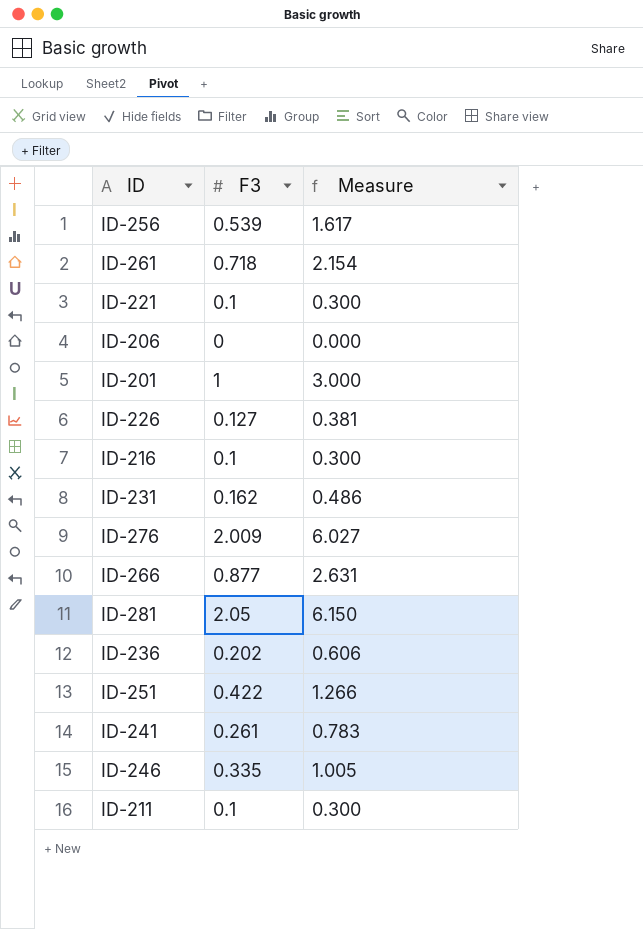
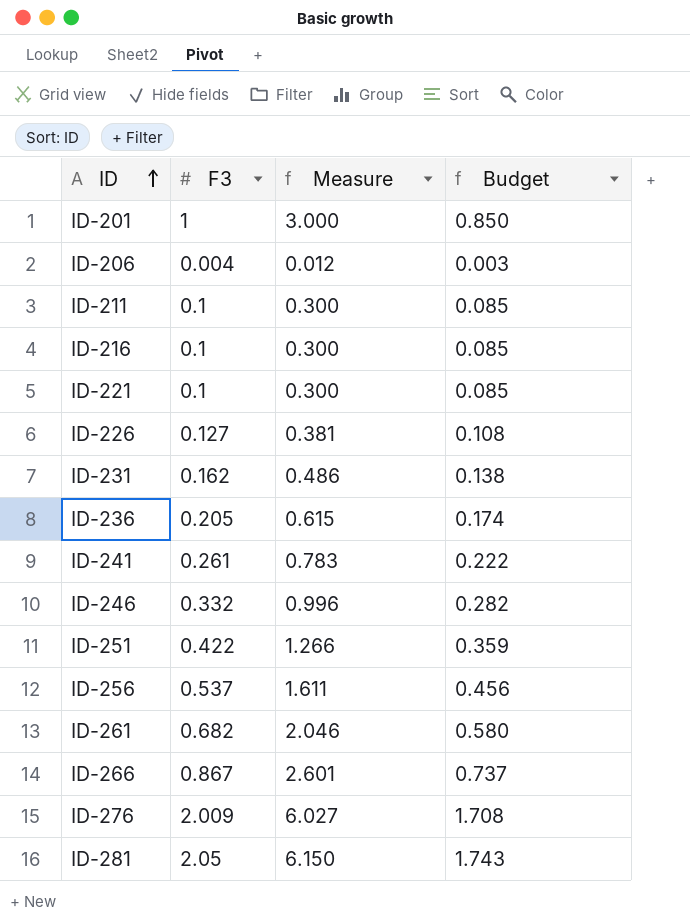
row order: none -> ID ascending
column Budget | formula: none -> [F3] * 0.85
ID-206 | F3: 0 -> 0.004
ID-206 | Measure: 0.000 -> 0.012
ID-236 | F3: 0.202 -> 0.205
ID-236 | Measure: 0.606 -> 0.615
ID-246 | F3: 0.335 -> 0.332
ID-246 | Measure: 1.005 -> 0.996
ID-256 | F3: 0.539 -> 0.537
ID-256 | Measure: 1.617 -> 1.611
ID-261 | F3: 0.718 -> 0.682
ID-261 | Measure: 2.154 -> 2.046
ID-266 | F3: 0.877 -> 0.867
ID-266 | Measure: 2.631 -> 2.601

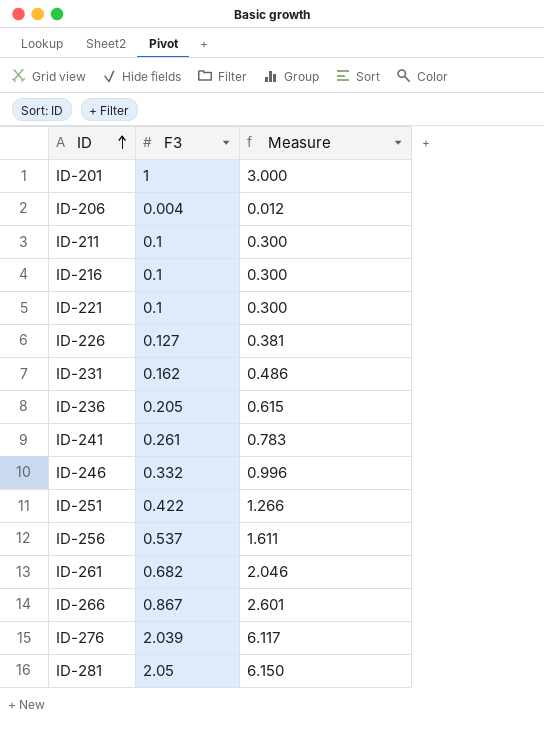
column Budget | formula: [F3] * 0.85 -> none
ID-276 | F3: 2.009 -> 2.039
ID-276 | Measure: 6.027 -> 6.117

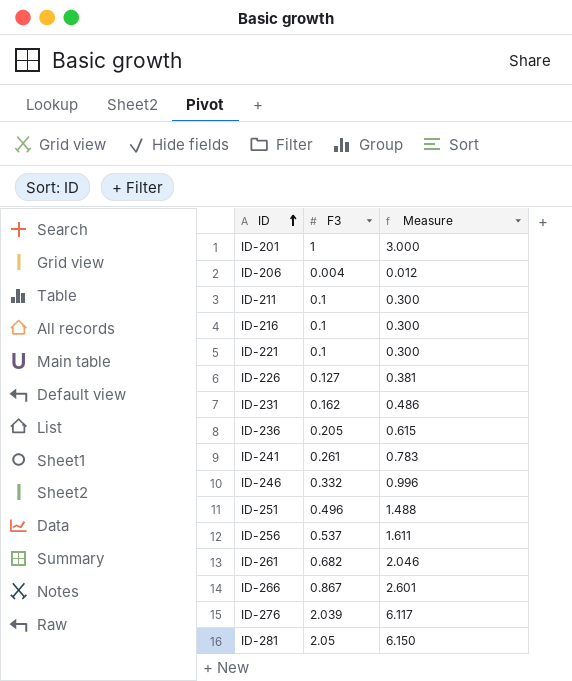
ID-251 | F3: 0.422 -> 0.496
ID-251 | Measure: 1.266 -> 1.488

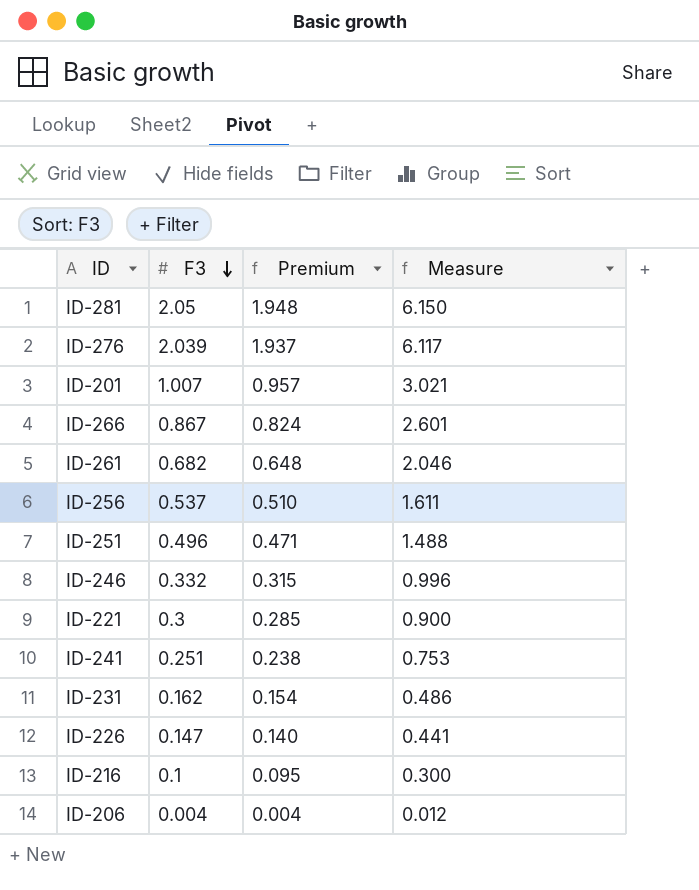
row order: ID ascending -> F3 descending
column Premium | formula: none -> [F3] * 0.95
row ID-211: 0.1 | 0.300 -> none
row ID-236: 0.205 | 0.615 -> none
ID-201 | F3: 1 -> 1.007
ID-201 | Measure: 3.000 -> 3.021
ID-221 | F3: 0.1 -> 0.3
ID-221 | Measure: 0.300 -> 0.900
ID-241 | F3: 0.261 -> 0.251
ID-241 | Measure: 0.783 -> 0.753
ID-226 | F3: 0.127 -> 0.147
ID-226 | Measure: 0.381 -> 0.441

